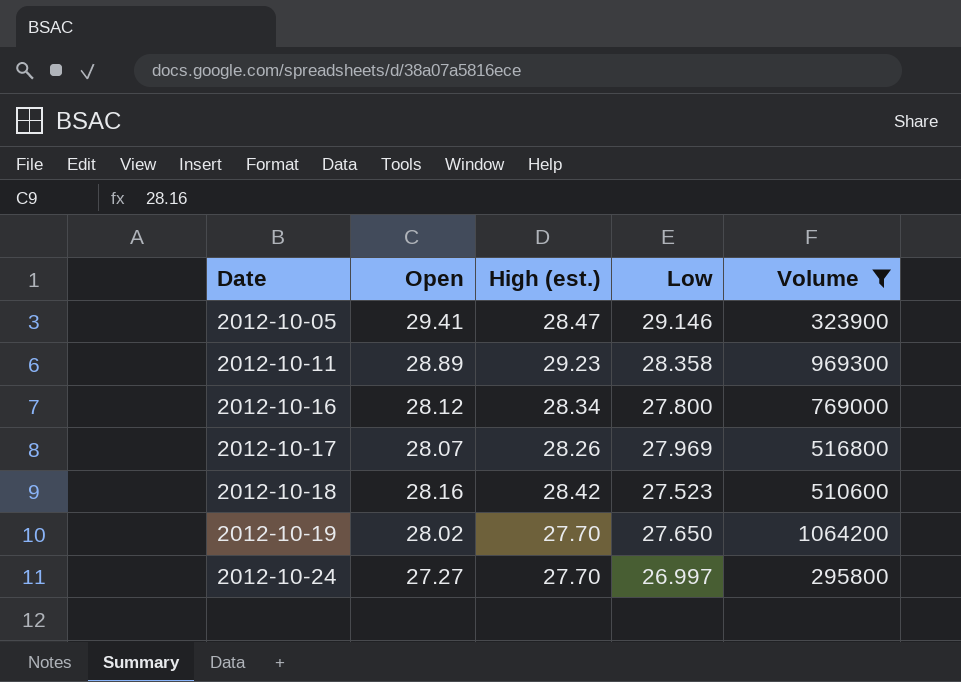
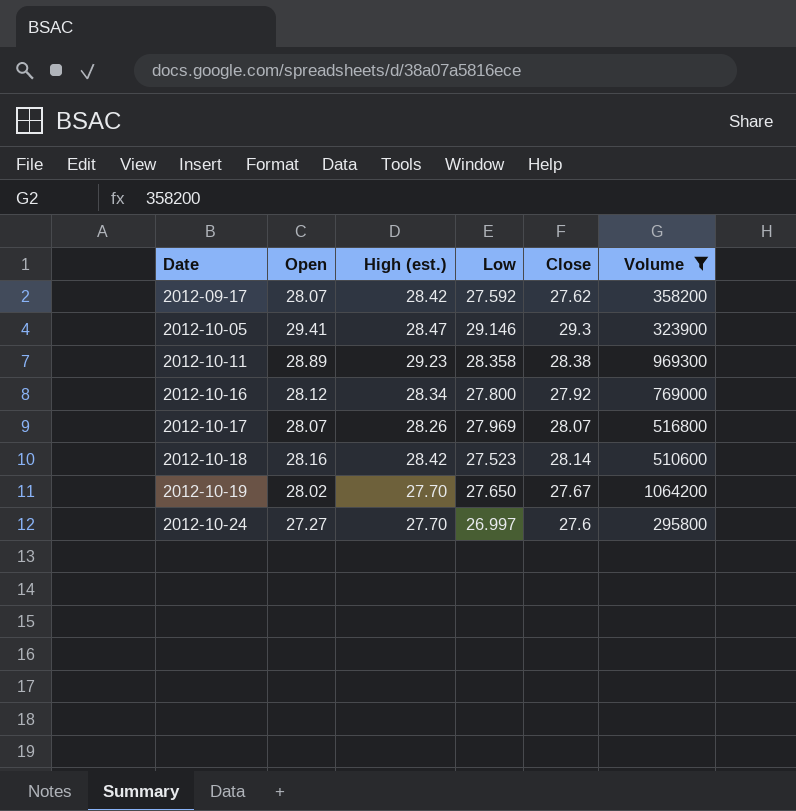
column Close | position: none -> 5
row 2012-09-17: none -> 28.07 | 28.42 | 27.592 | 27.62 | 358200

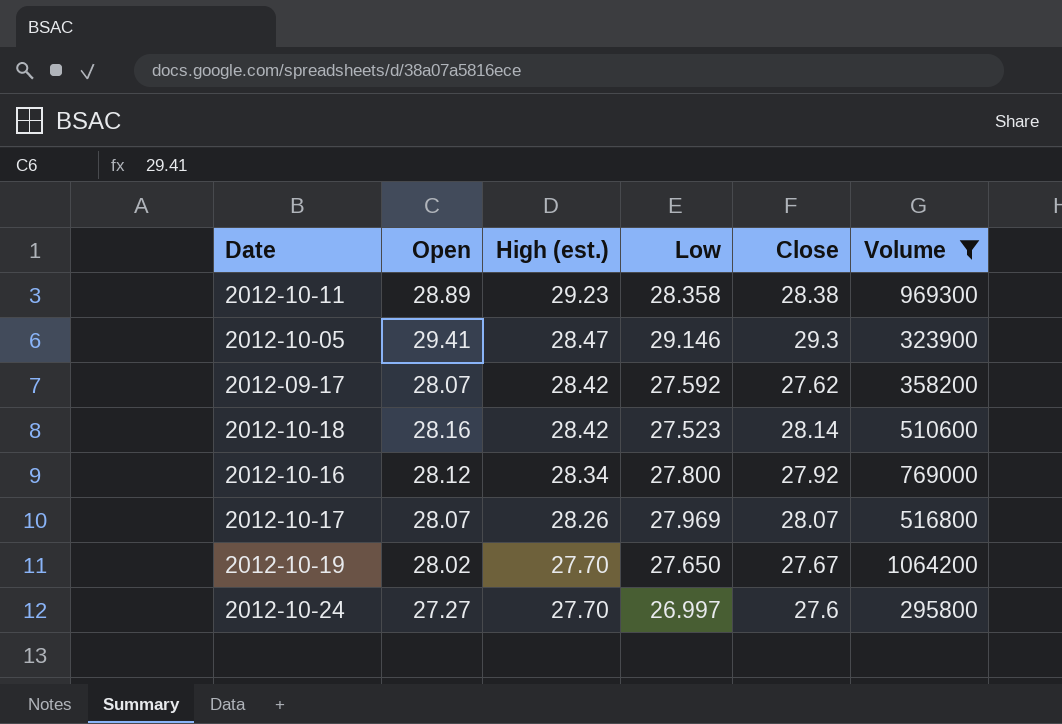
row order: Date ascending -> High (est.) descending

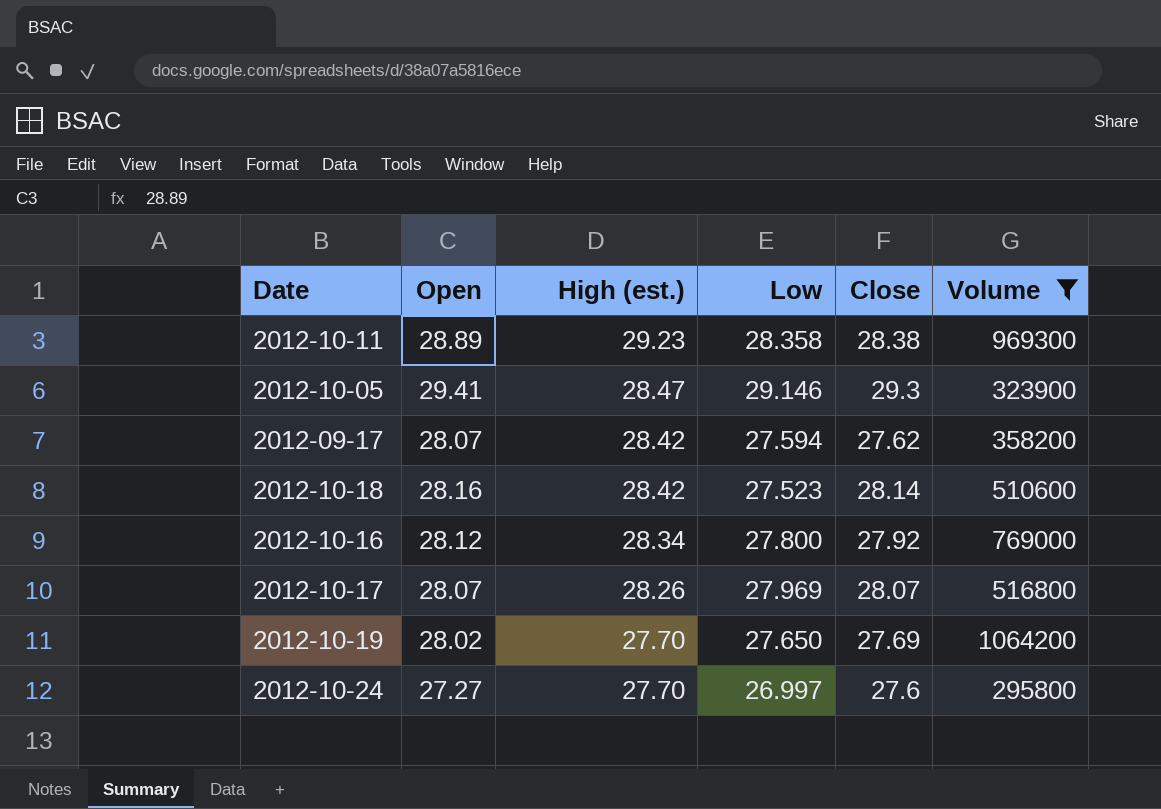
2012-09-17 | Low: 27.592 -> 27.594
2012-10-19 | Close: 27.67 -> 27.69

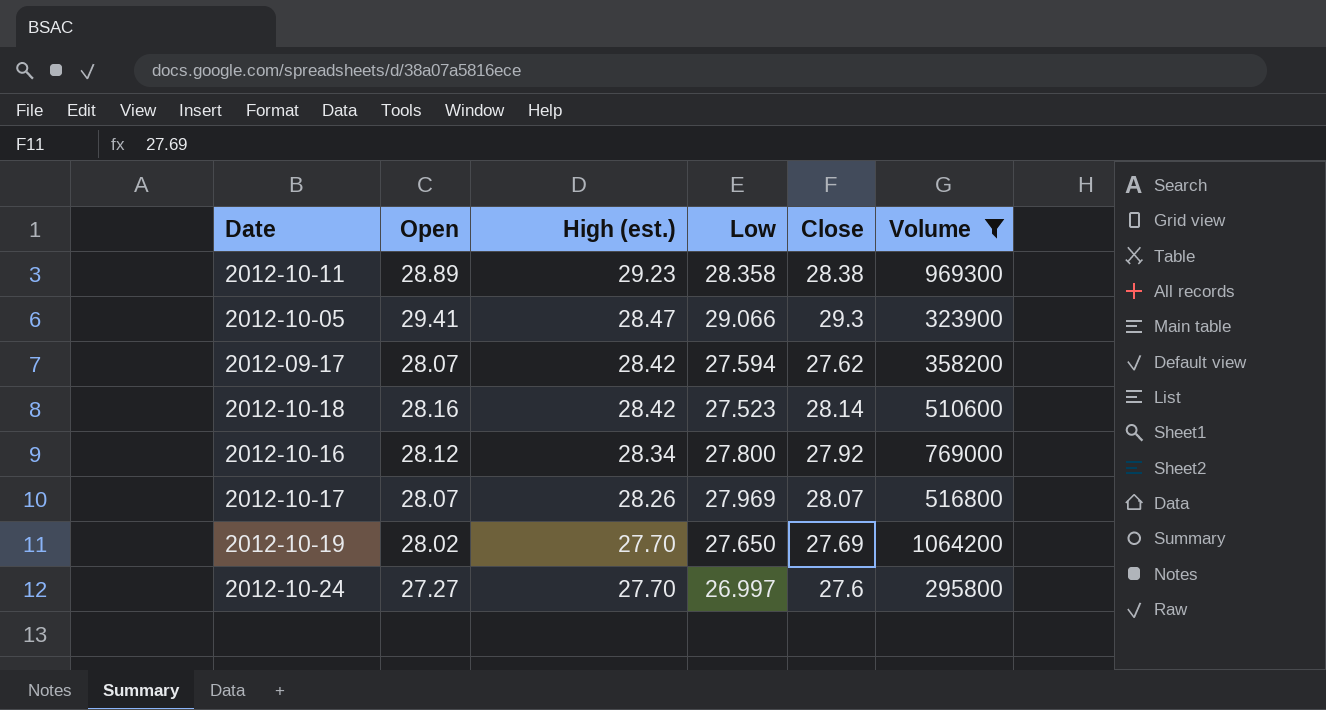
2012-10-05 | Low: 29.146 -> 29.066

